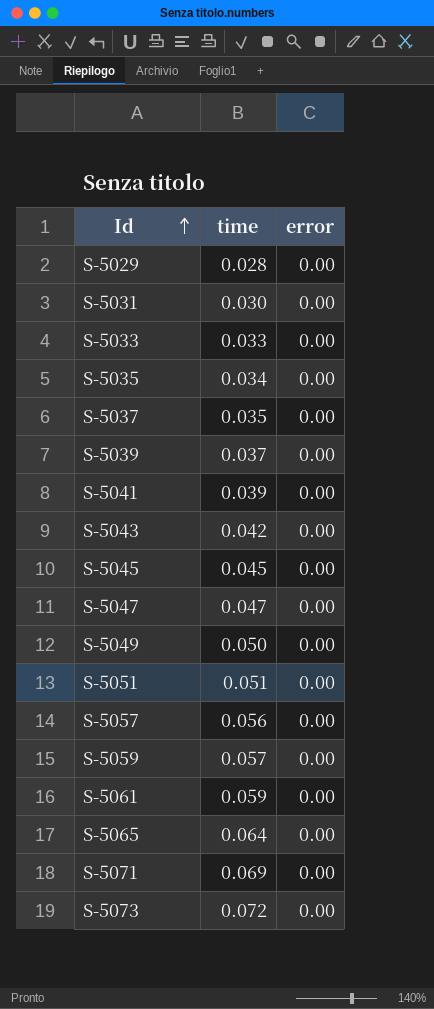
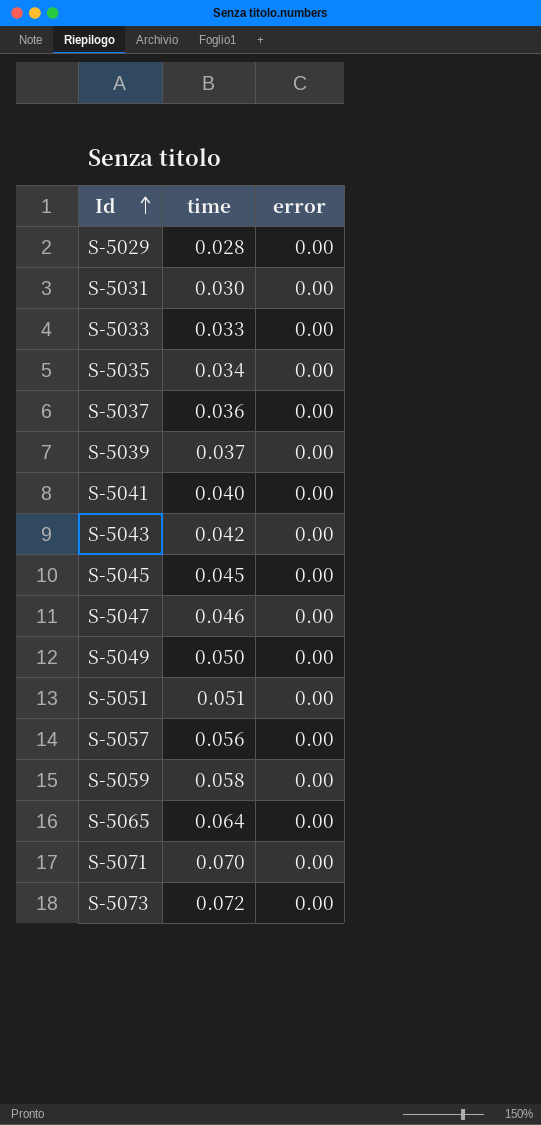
row S-5061: 0.059 | 0.00 -> none
S-5037 | time: 0.035 -> 0.036
S-5041 | time: 0.039 -> 0.040
S-5047 | time: 0.047 -> 0.046
S-5059 | time: 0.057 -> 0.058
S-5071 | time: 0.069 -> 0.070

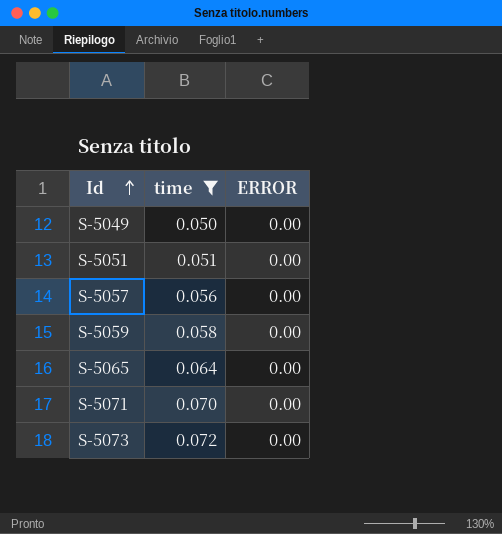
filter: none -> time >= 0.050
column name: error -> ERROR

